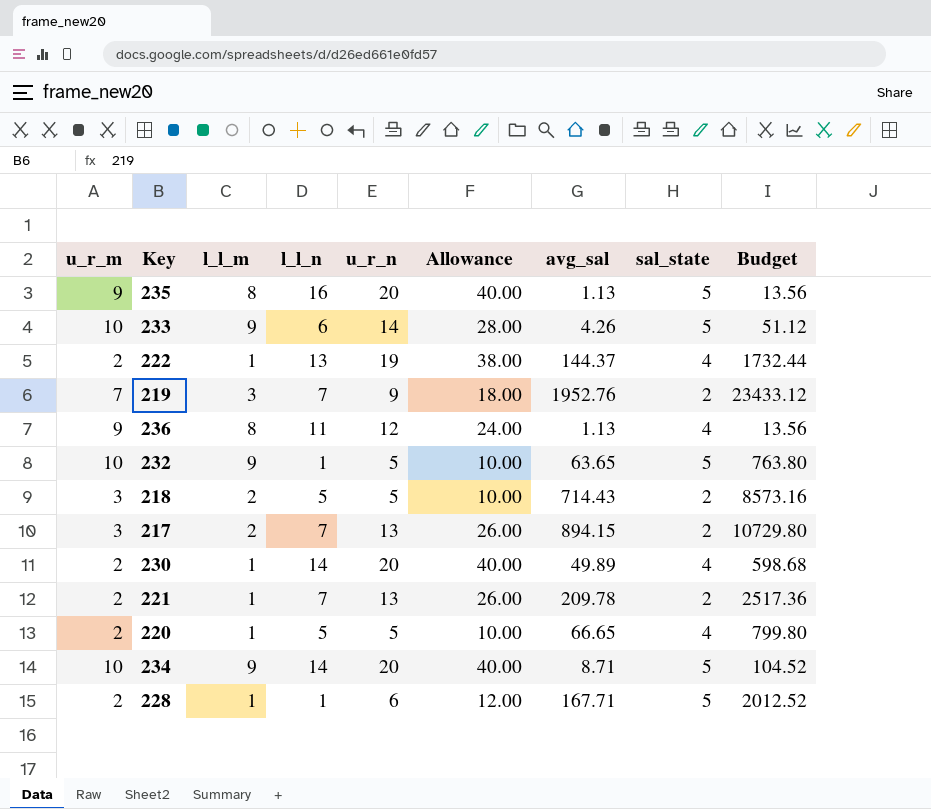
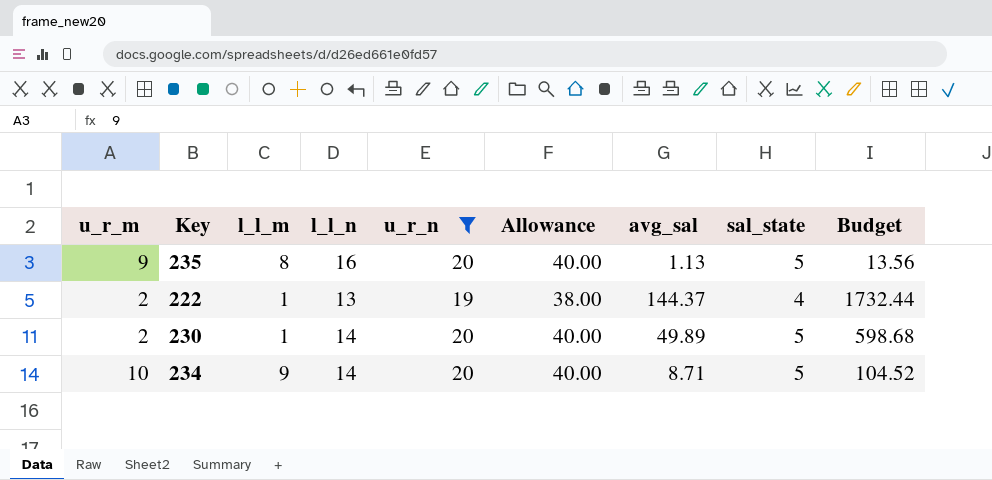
filter: none -> u_r_n >= 19
230 | sal_state: 4 -> 5

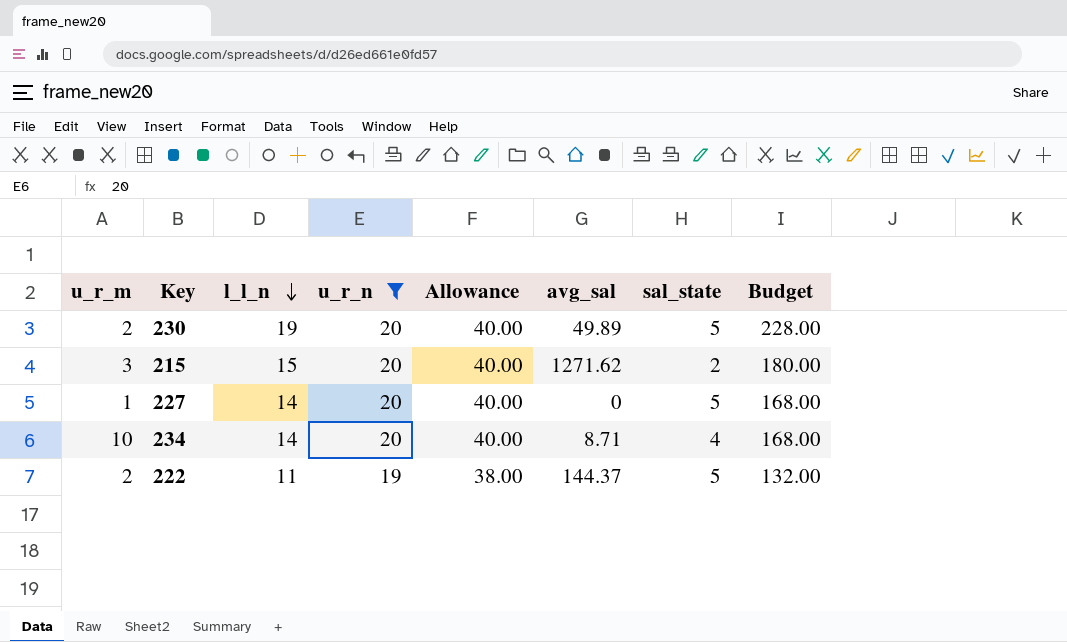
row order: none -> l_l_n descending
column l_l_m | position: 3 -> none
column Budget | formula: [avg_sal] * 12 -> [l_l_n] * 12
row 235: 9 | 8 | 16 | 20 | 40.00 | 1.13 | 5 | 13.56 -> none
230 | l_l_n: 14 -> 19
row 215: none -> 3 | 15 | 20 | 40.00 | 1271.62 | 2 | 180.00
row 227: none -> 1 | 14 | 20 | 40.00 | 0 | 5 | 168.00
234 | sal_state: 5 -> 4
222 | l_l_n: 13 -> 11
222 | sal_state: 4 -> 5

